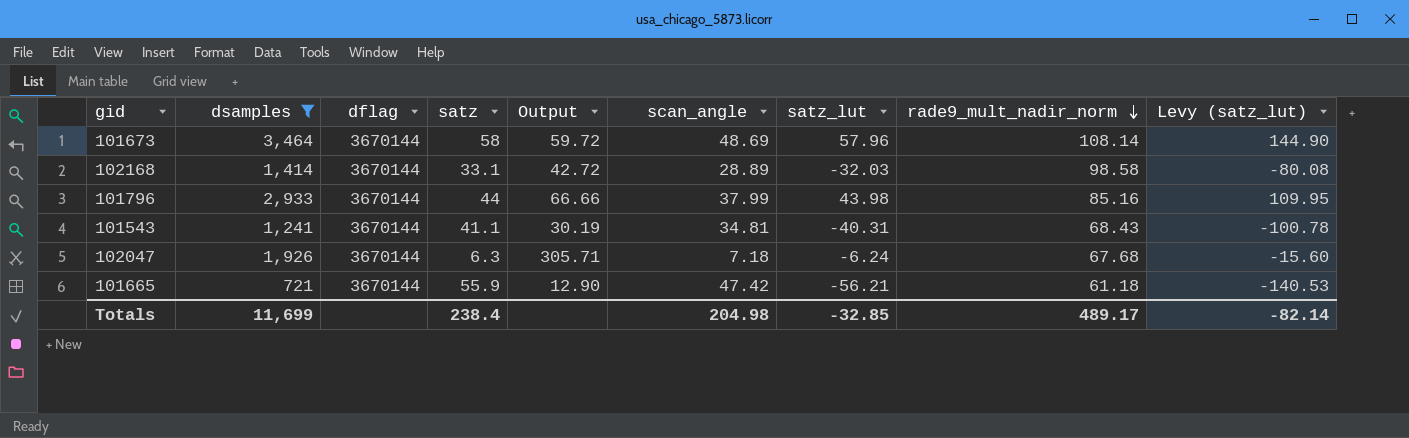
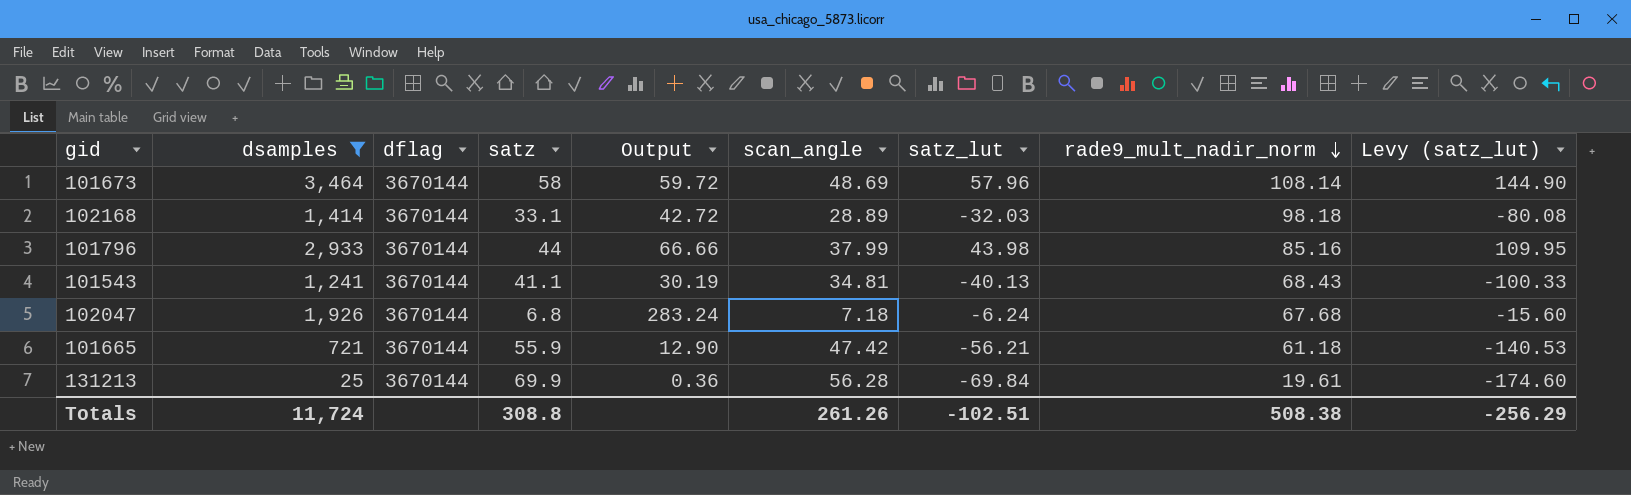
102168 | rade9_mult_nadir_norm: 98.58 -> 98.18
101543 | satz_lut: -40.31 -> -40.13
101543 | Levy (satz_lut): -100.78 -> -100.33
102047 | satz: 6.3 -> 6.8
102047 | Output: 305.71 -> 283.24
row 131213: none -> 25 | 3670144 | 69.9 | 0.36 | 56.28 | -69.84 | 19.61 | -174.60
Totals | dsamples: 11,699 -> 11,724
Totals | satz: 238.4 -> 308.8
Totals | scan_angle: 204.98 -> 261.26
Totals | satz_lut: -32.85 -> -102.51
Totals | rade9_mult_nadir_norm: 489.17 -> 508.38
Totals | Levy (satz_lut): -82.14 -> -256.29

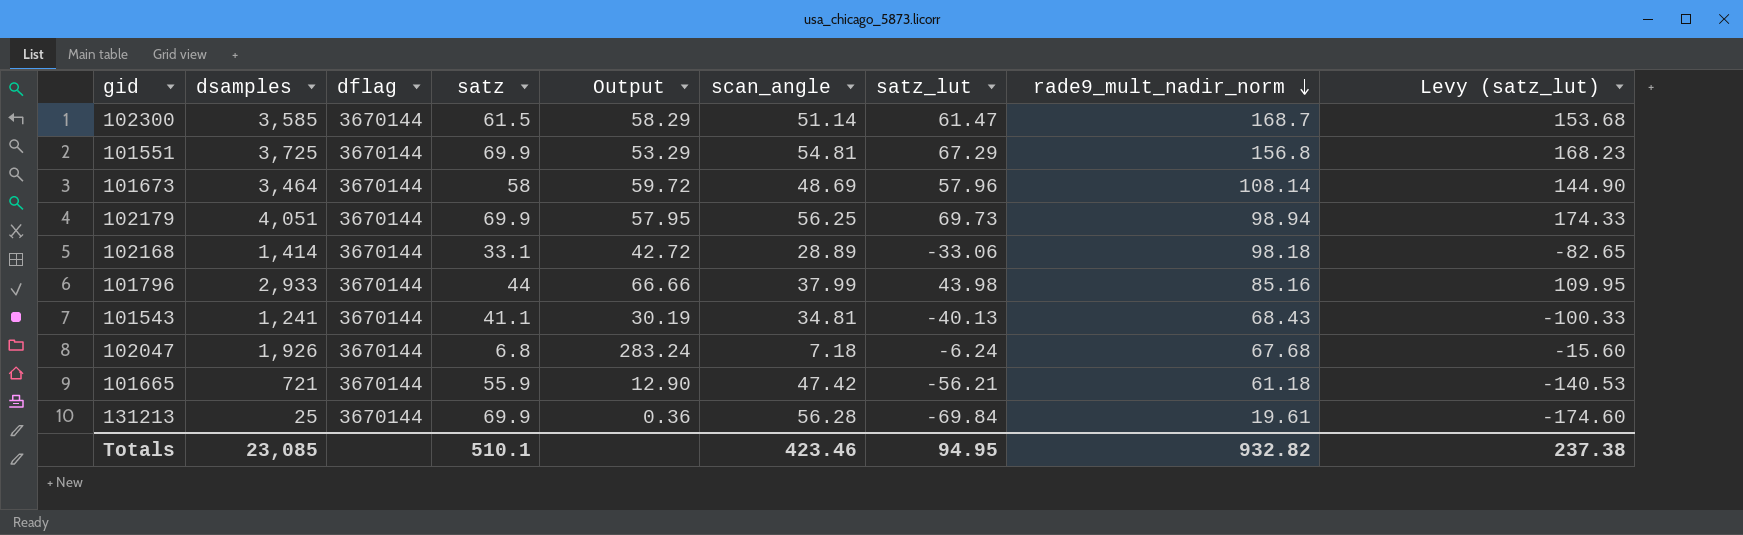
filter: dsamples <= 3,464 -> none
102168 | satz_lut: -32.03 -> -33.06
102168 | Levy (satz_lut): -80.08 -> -82.65
Totals | dsamples: 11,724 -> 23,085
Totals | satz: 308.8 -> 510.1
Totals | scan_angle: 261.26 -> 423.46
Totals | satz_lut: -102.51 -> 94.95
Totals | rade9_mult_nadir_norm: 508.38 -> 932.82
Totals | Levy (satz_lut): -256.29 -> 237.38

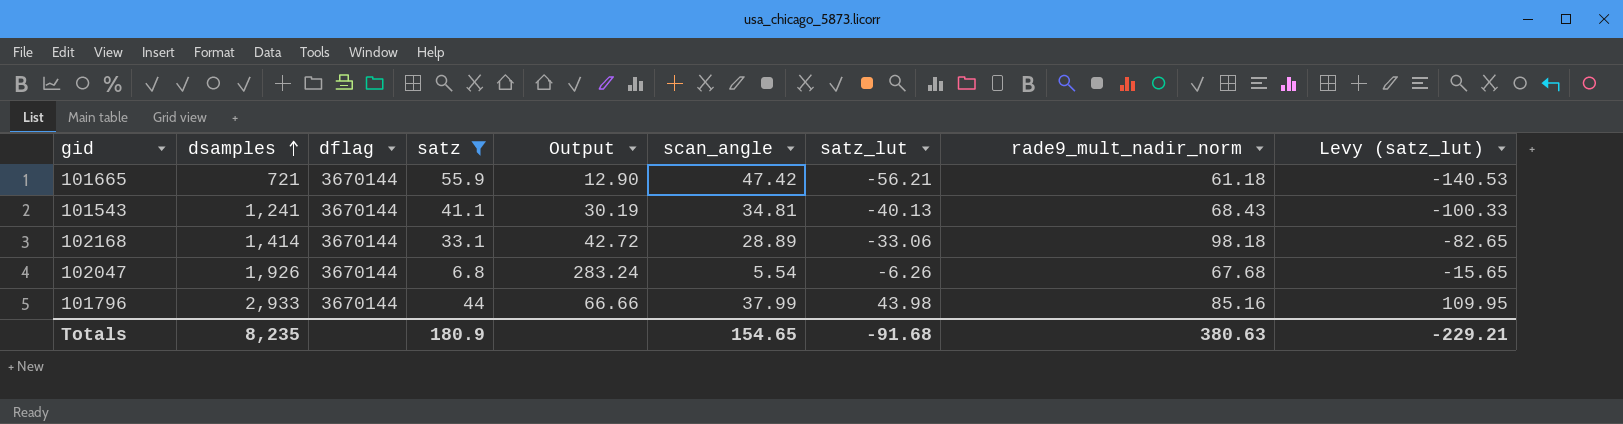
filter: none -> satz <= 55.9
row order: rade9_mult_nadir_norm descending -> dsamples ascending
102047 | scan_angle: 7.18 -> 5.54
102047 | satz_lut: -6.24 -> -6.26
102047 | Levy (satz_lut): -15.60 -> -15.65
Totals | dsamples: 23,085 -> 8,235
Totals | satz: 510.1 -> 180.9
Totals | scan_angle: 423.46 -> 154.65
Totals | satz_lut: 94.95 -> -91.68
Totals | rade9_mult_nadir_norm: 932.82 -> 380.63
Totals | Levy (satz_lut): 237.38 -> -229.21

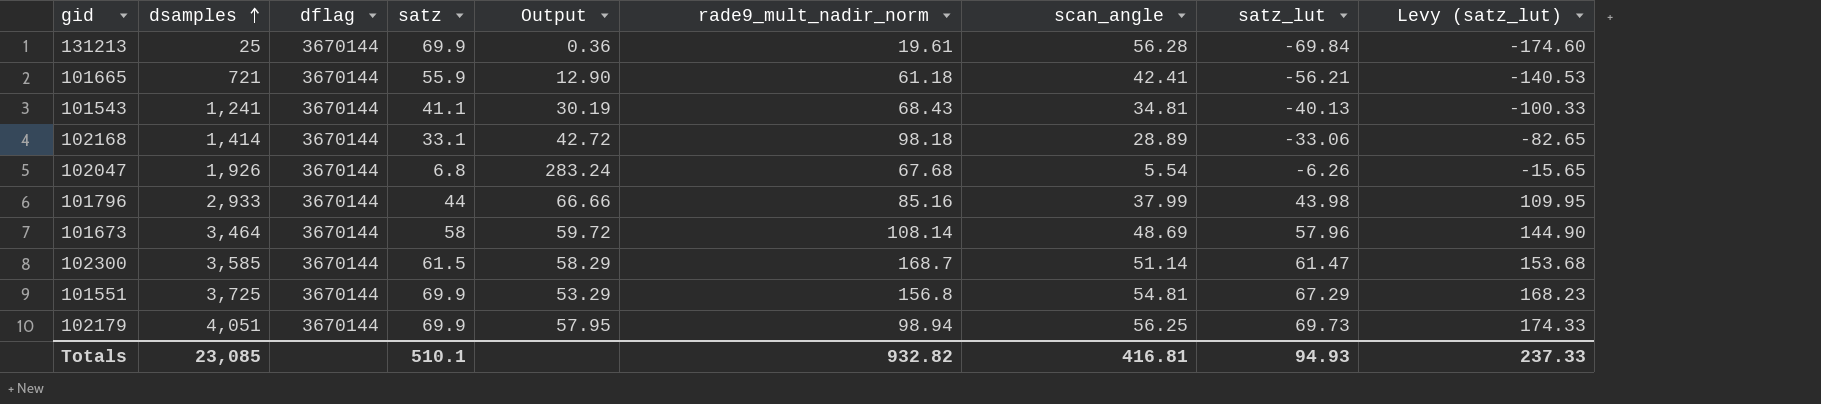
filter: satz <= 55.9 -> none
column rade9_mult_nadir_norm | position: 8 -> 6
101665 | scan_angle: 47.42 -> 42.41
Totals | dsamples: 8,235 -> 23,085
Totals | satz: 180.9 -> 510.1
Totals | rade9_mult_nadir_norm: 380.63 -> 932.82
Totals | scan_angle: 154.65 -> 416.81
Totals | satz_lut: -91.68 -> 94.93
Totals | Levy (satz_lut): -229.21 -> 237.33

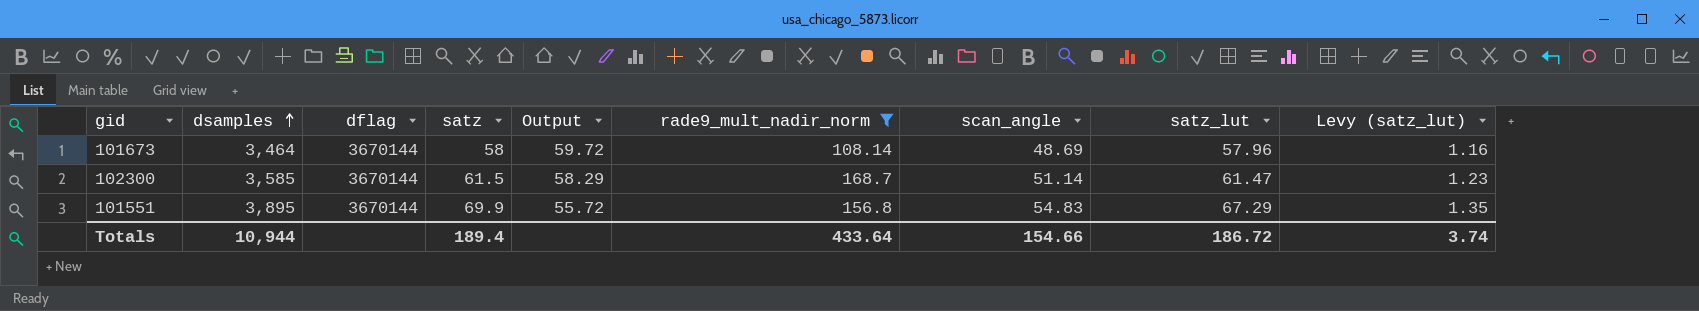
filter: none -> rade9_mult_nadir_norm >= 108.14
column Levy (satz_lut) | formula: [satz_lut] * 2.5 -> [satz_lut] * 0.02
101551 | dsamples: 3,725 -> 3,895
101551 | Output: 53.29 -> 55.72
101551 | scan_angle: 54.81 -> 54.83
Totals | dsamples: 23,085 -> 10,944
Totals | satz: 510.1 -> 189.4
Totals | rade9_mult_nadir_norm: 932.82 -> 433.64
Totals | scan_angle: 416.81 -> 154.66
Totals | satz_lut: 94.93 -> 186.72
Totals | Levy (satz_lut): 237.33 -> 3.74

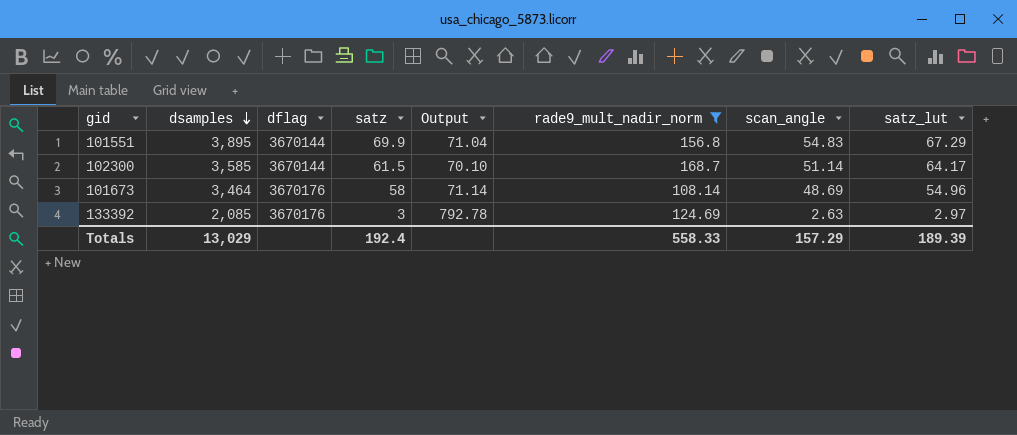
row order: dsamples ascending -> dsamples descending
column Levy (satz_lut) | formula: [satz_lut] * 0.02 -> none
column Output | formula: [dsamples] / [satz] -> [dsamples] / [scan_angle]
102300 | satz_lut: 61.47 -> 64.17
101673 | dflag: 3670144 -> 3670176
101673 | satz_lut: 57.96 -> 54.96
row 133392: none -> 2,085 | 3670176 | 3 | 792.78 | 124.69 | 2.63 | 2.97
Totals | dsamples: 10,944 -> 13,029
Totals | satz: 189.4 -> 192.4
Totals | rade9_mult_nadir_norm: 433.64 -> 558.33
Totals | scan_angle: 154.66 -> 157.29
Totals | satz_lut: 186.72 -> 189.39

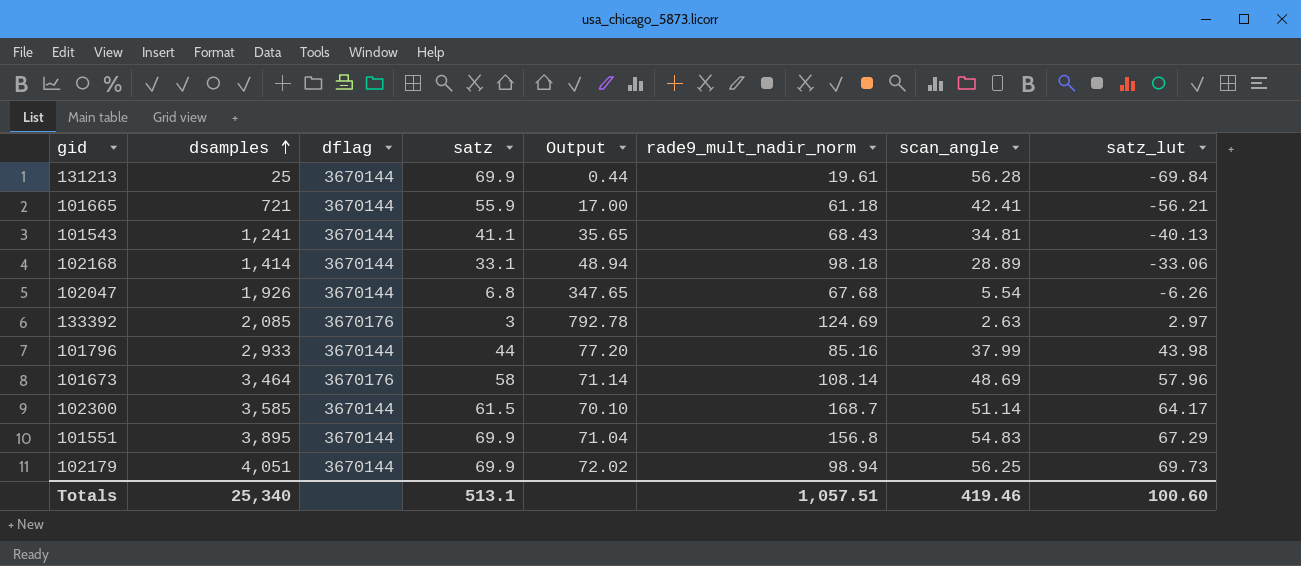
filter: rade9_mult_nadir_norm >= 108.14 -> none
row order: dsamples descending -> dsamples ascending
101673 | satz_lut: 54.96 -> 57.96
Totals | dsamples: 13,029 -> 25,340
Totals | satz: 192.4 -> 513.1
Totals | rade9_mult_nadir_norm: 558.33 -> 1,057.51
Totals | scan_angle: 157.29 -> 419.46
Totals | satz_lut: 189.39 -> 100.60

